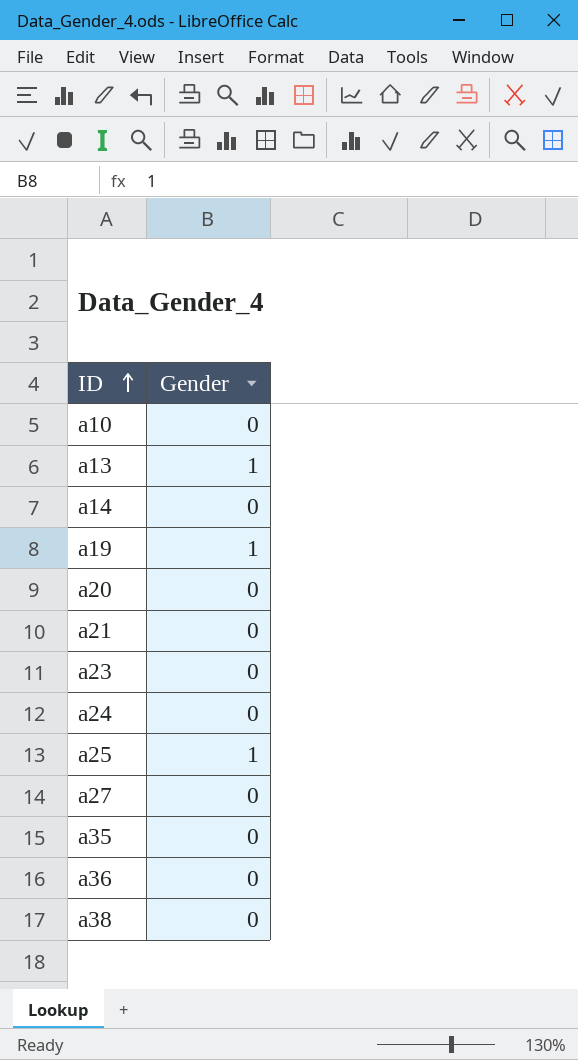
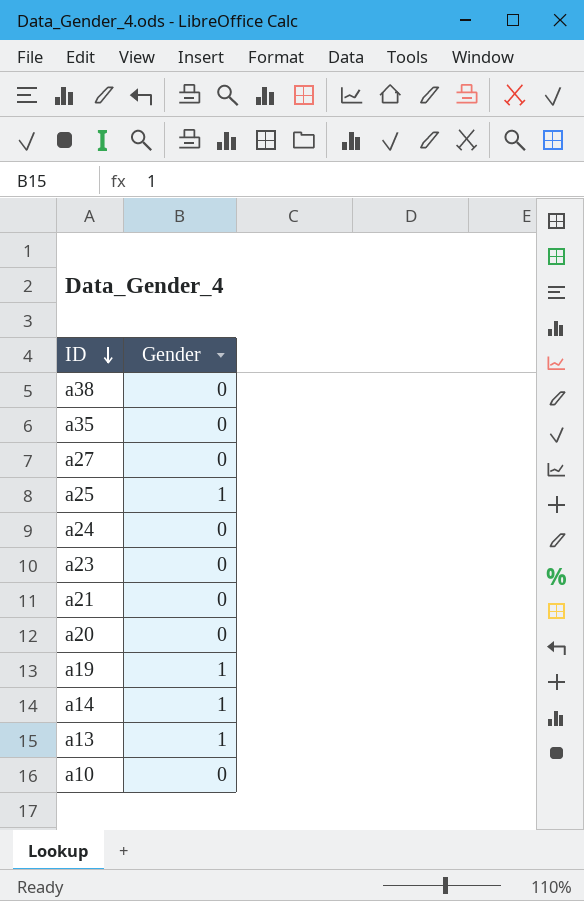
row order: ID ascending -> ID descending
row a36: 0 -> none
a14 | Gender: 0 -> 1

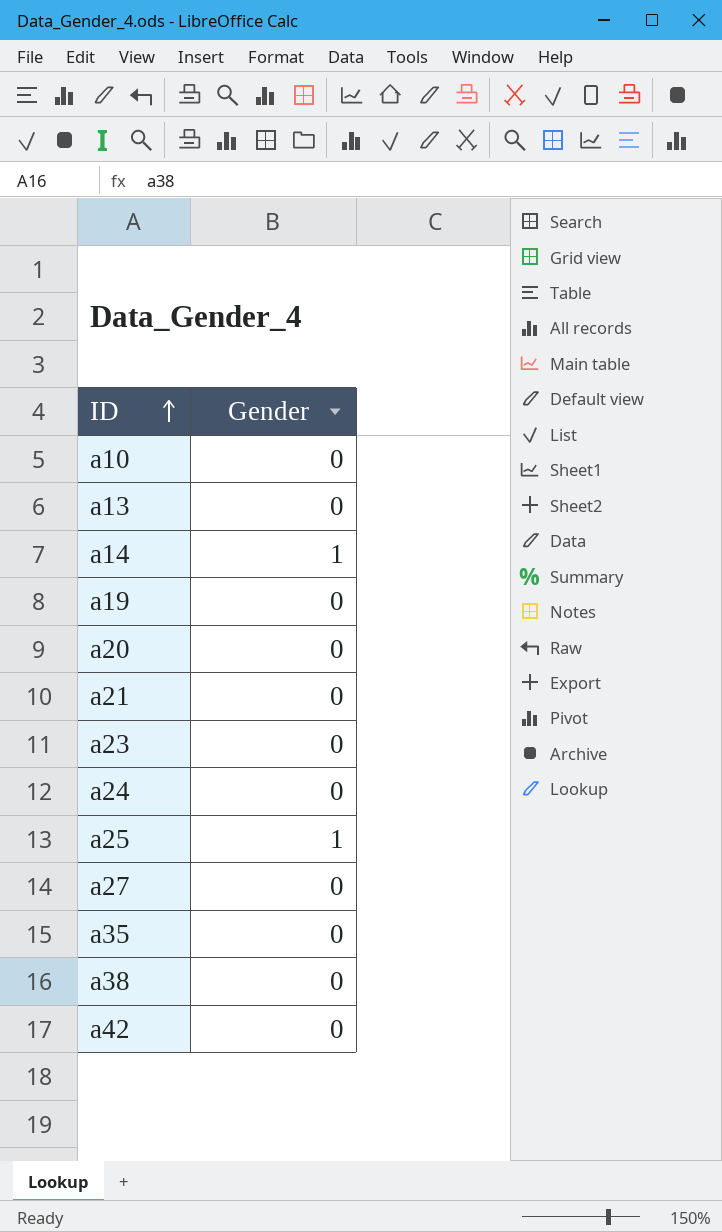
row order: ID descending -> ID ascending
a13 | Gender: 1 -> 0
a19 | Gender: 1 -> 0
row a42: none -> 0

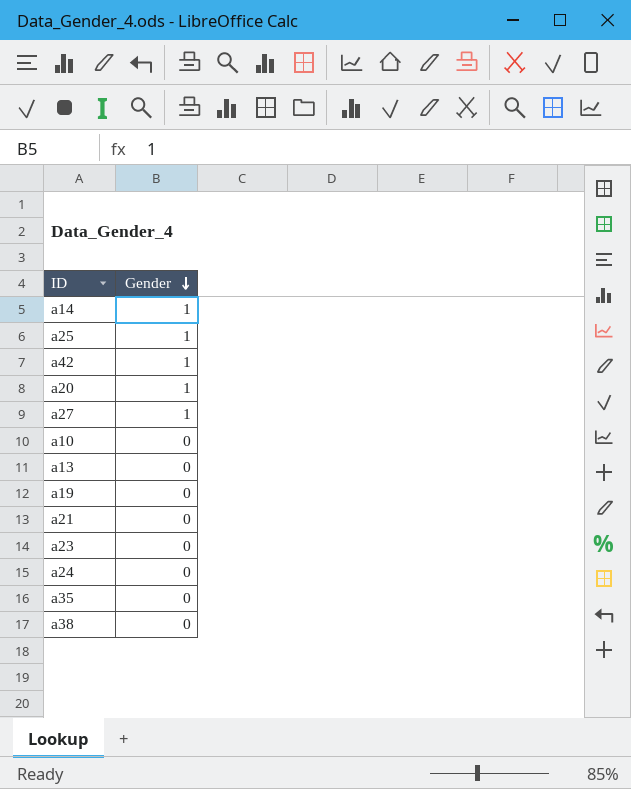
row order: ID ascending -> Gender descending
a42 | Gender: 0 -> 1
a20 | Gender: 0 -> 1
a27 | Gender: 0 -> 1

